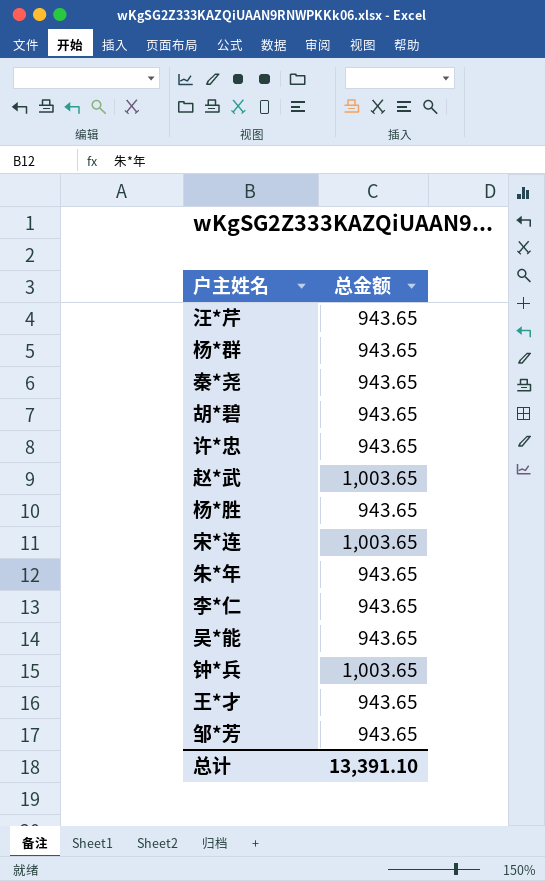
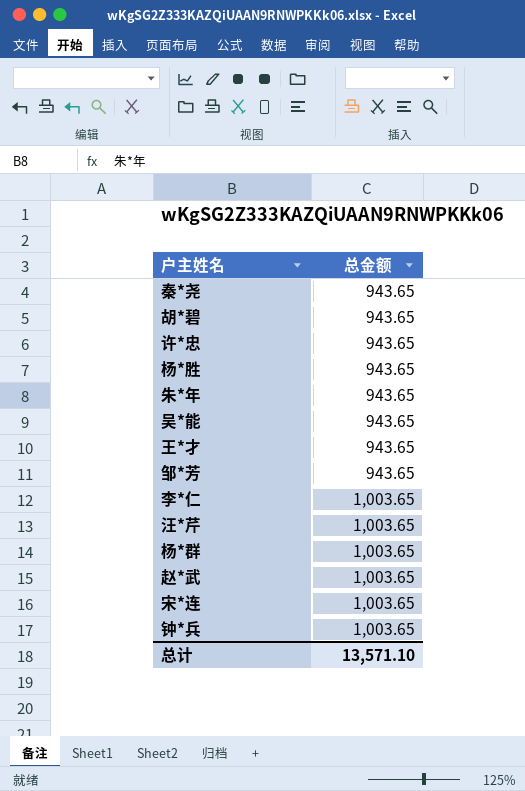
row order: none -> 总金额 ascending
李*仁 | 总金额: 943.65 -> 1,003.65
汪*芹 | 总金额: 943.65 -> 1,003.65
杨*群 | 总金额: 943.65 -> 1,003.65
总计 | 总金额: 13,391.10 -> 13,571.10

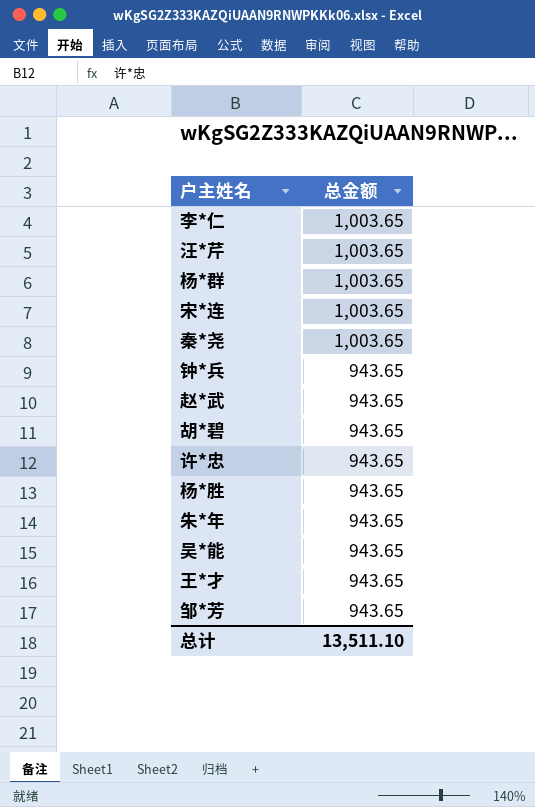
row order: 总金额 ascending -> 总金额 descending
秦*尧 | 总金额: 943.65 -> 1,003.65
钟*兵 | 总金额: 1,003.65 -> 943.65
赵*武 | 总金额: 1,003.65 -> 943.65
总计 | 总金额: 13,571.10 -> 13,511.10

